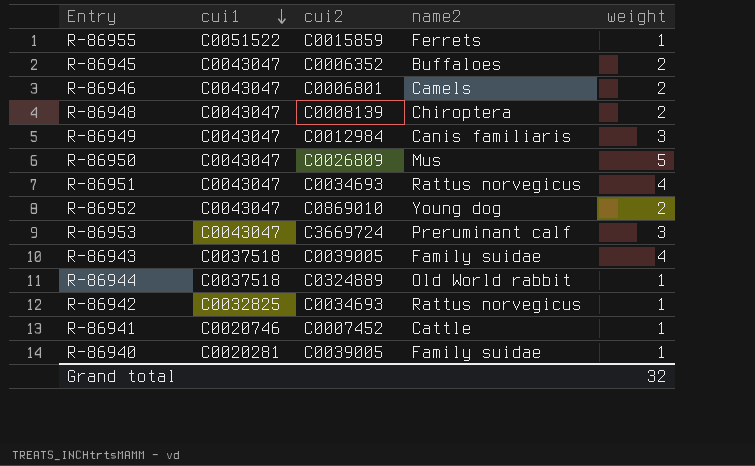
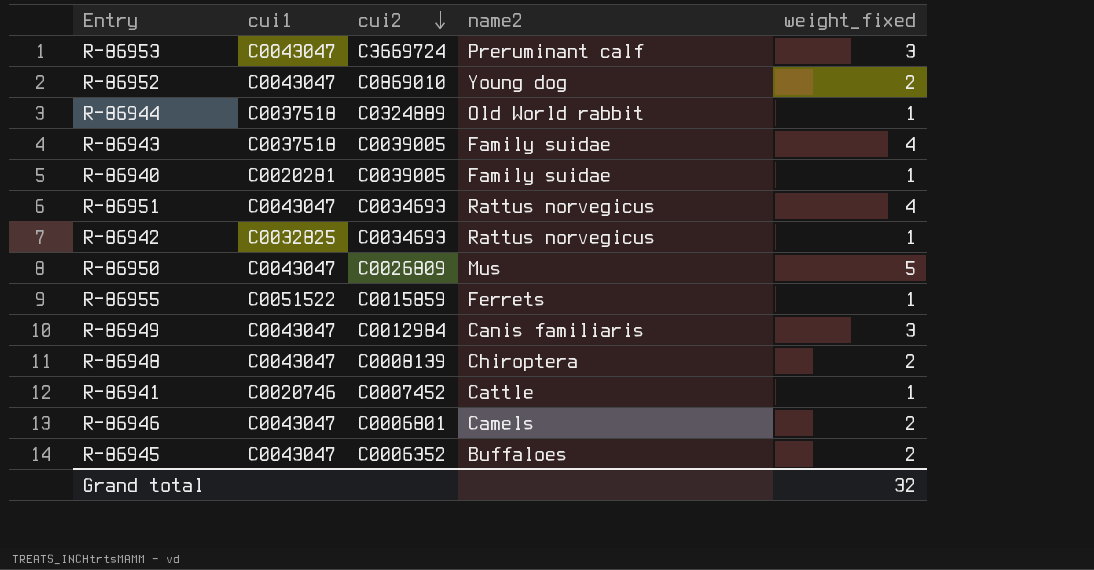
row order: cui1 descending -> cui2 descending
column name: weight -> weight_fixed

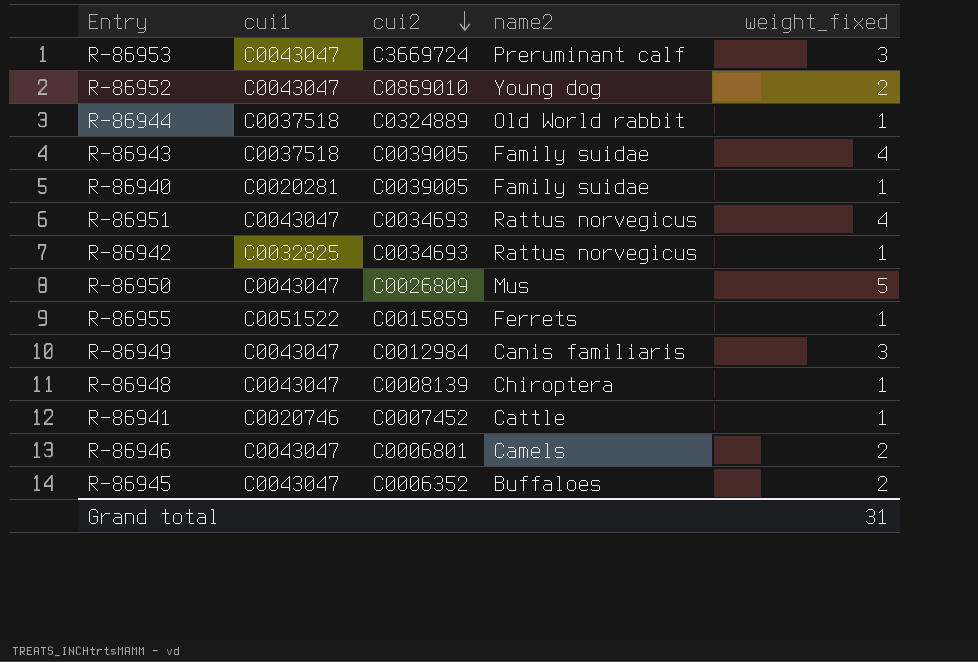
R-86948 | weight_fixed: 2 -> 1
Grand total | weight_fixed: 32 -> 31

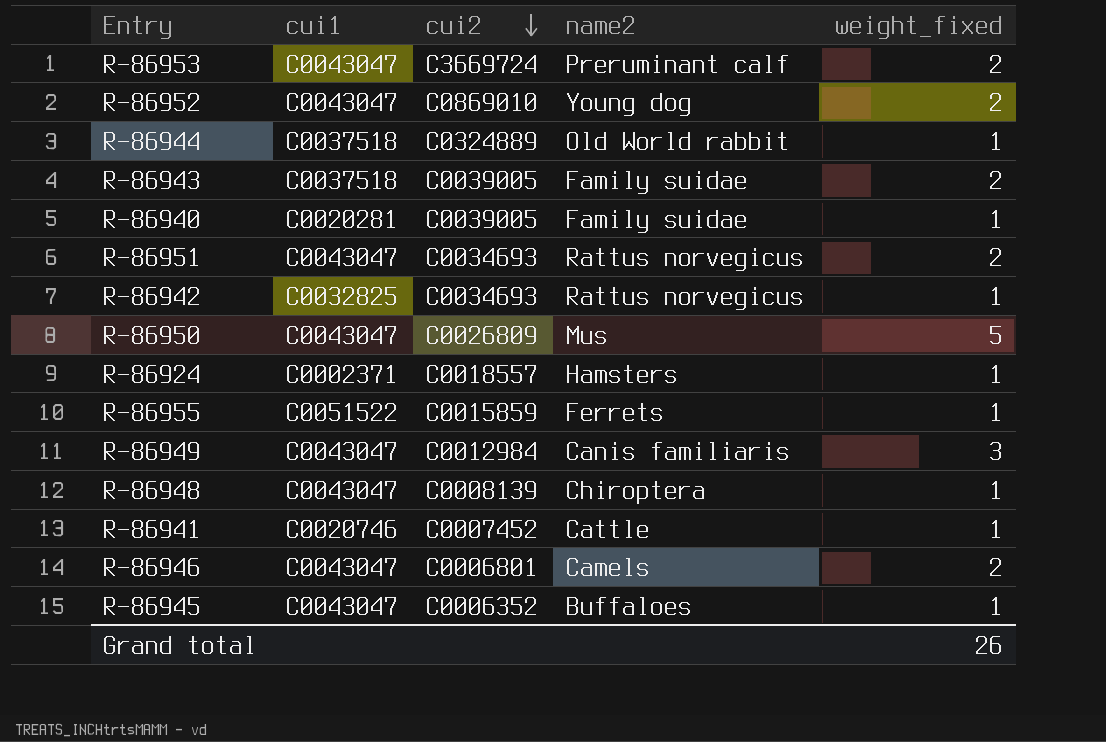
R-86953 | weight_fixed: 3 -> 2
R-86943 | weight_fixed: 4 -> 2
R-86951 | weight_fixed: 4 -> 2
row R-86924: none -> C0002371 | C0018557 | Hamsters | 1
R-86945 | weight_fixed: 2 -> 1
Grand total | weight_fixed: 31 -> 26

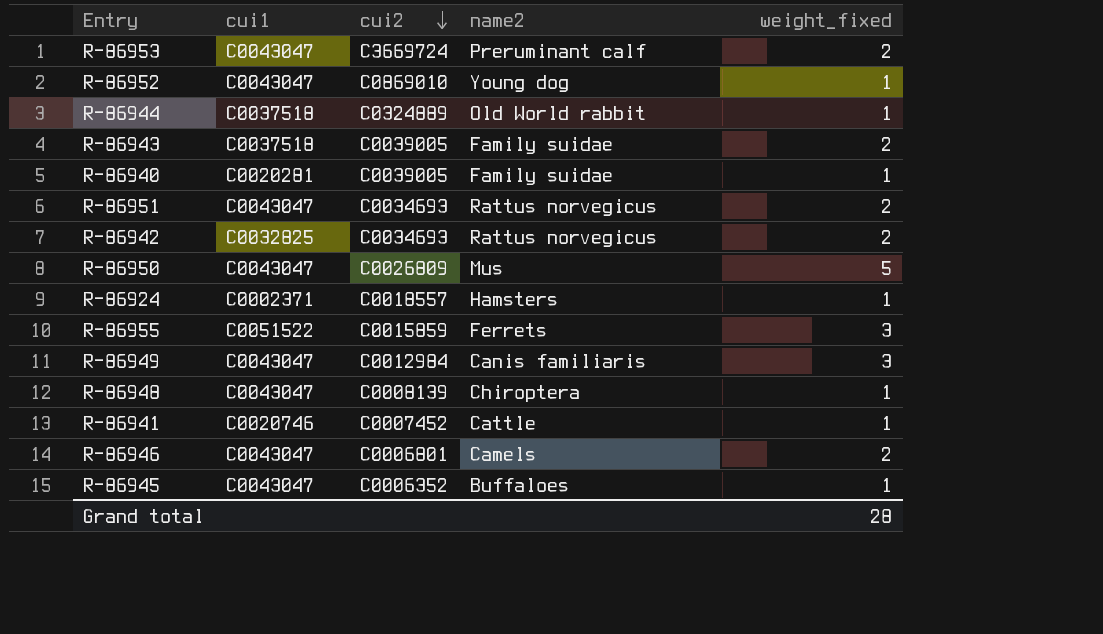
R-86952 | weight_fixed: 2 -> 1
R-86942 | weight_fixed: 1 -> 2
R-86955 | weight_fixed: 1 -> 3
Grand total | weight_fixed: 26 -> 28

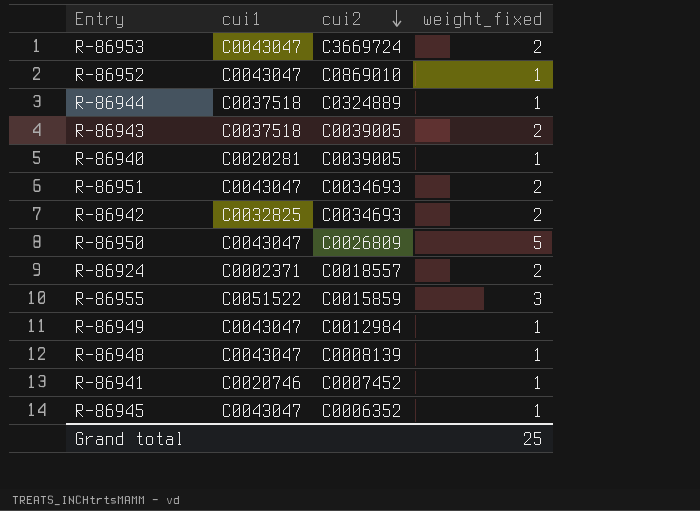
column name2 | position: 4 -> none
row R-86946: C0043047 | C0006801 | Camels | 2 -> none
R-86924 | weight_fixed: 1 -> 2
R-86949 | weight_fixed: 3 -> 1
Grand total | weight_fixed: 28 -> 25

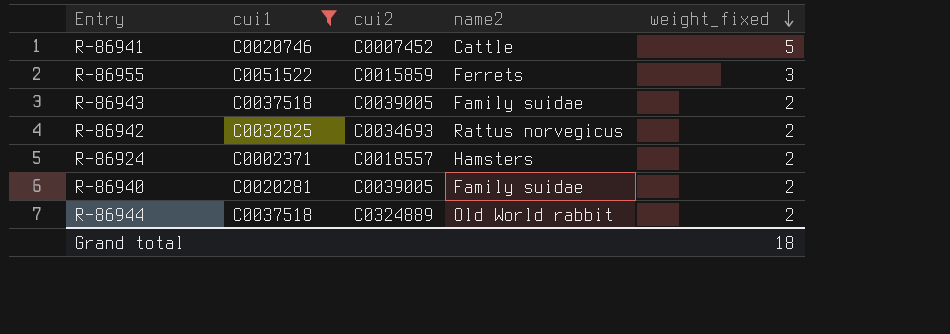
filter: none -> cui1 != C0043047
row order: cui2 descending -> weight_fixed descending
column name2 | position: none -> 4
R-86941 | weight_fixed: 1 -> 5
R-86940 | weight_fixed: 1 -> 2
R-86944 | weight_fixed: 1 -> 2
Grand total | weight_fixed: 25 -> 18

